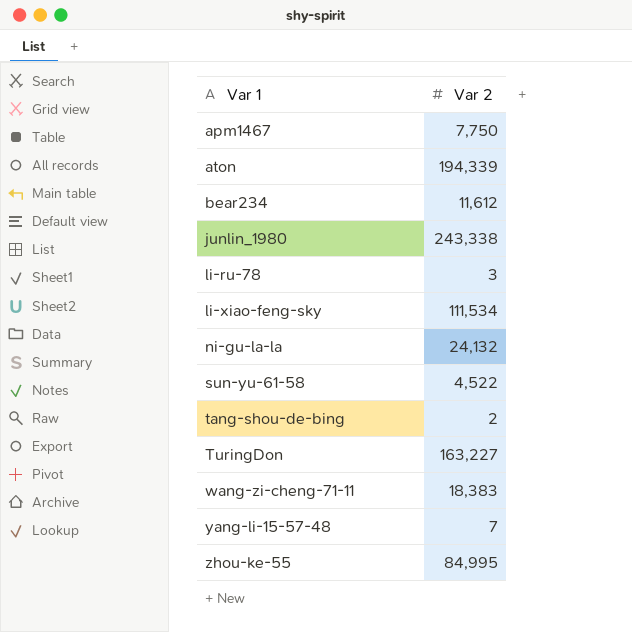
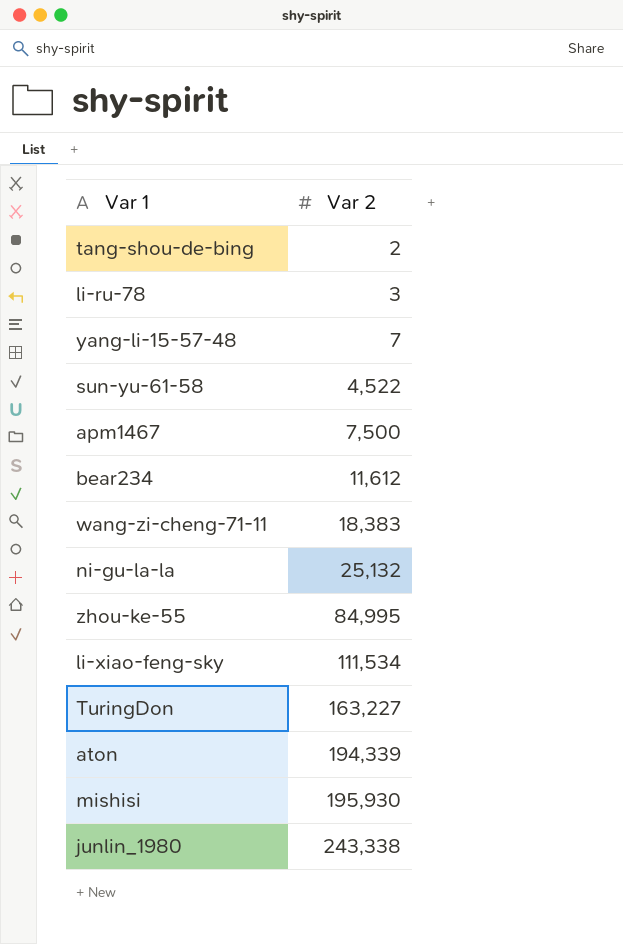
row order: Var 1 ascending -> Var 2 ascending
apm1467 | Var 2: 7,750 -> 7,500
ni-gu-la-la | Var 2: 24,132 -> 25,132
row mishisi: none -> 195,930

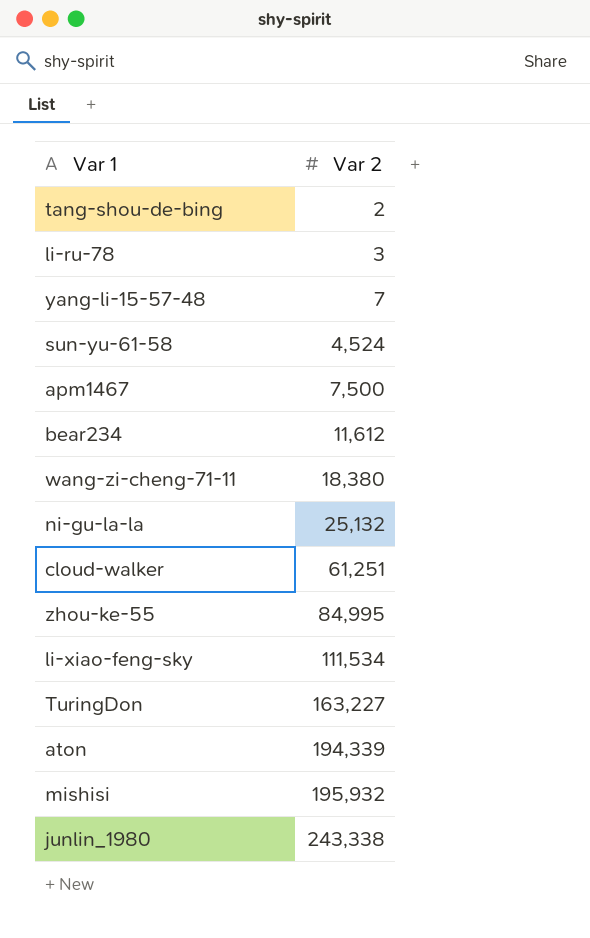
sun-yu-61-58 | Var 2: 4,522 -> 4,524
wang-zi-cheng-71-11 | Var 2: 18,383 -> 18,380
row cloud-walker: none -> 61,251
mishisi | Var 2: 195,930 -> 195,932

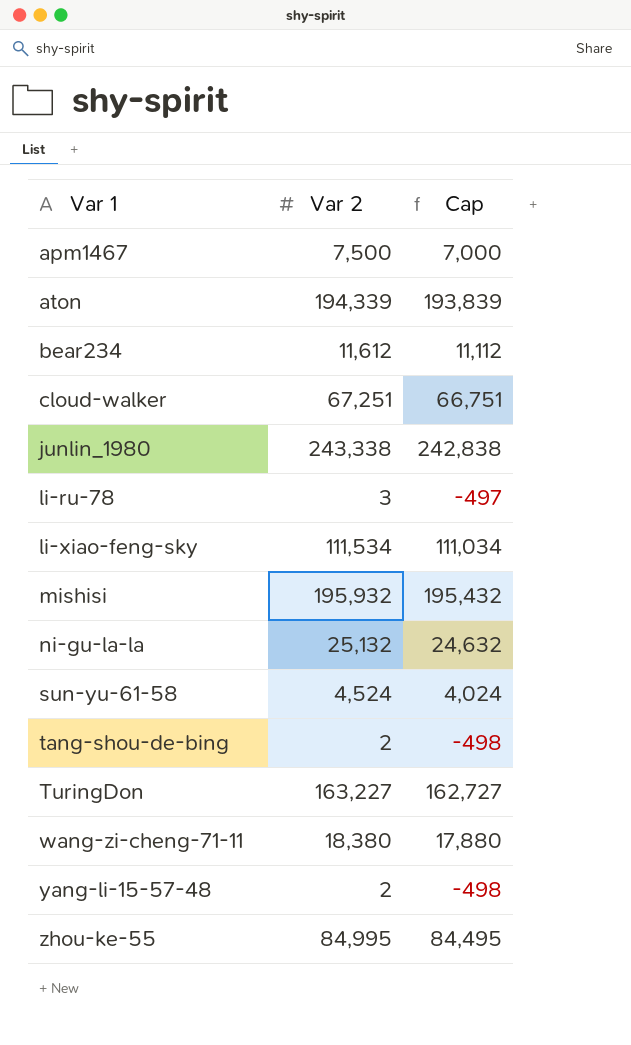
row order: Var 2 ascending -> Var 1 ascending
column Cap | formula: none -> [Var 2] - 500
cloud-walker | Var 2: 61,251 -> 67,251
yang-li-15-57-48 | Var 2: 7 -> 2

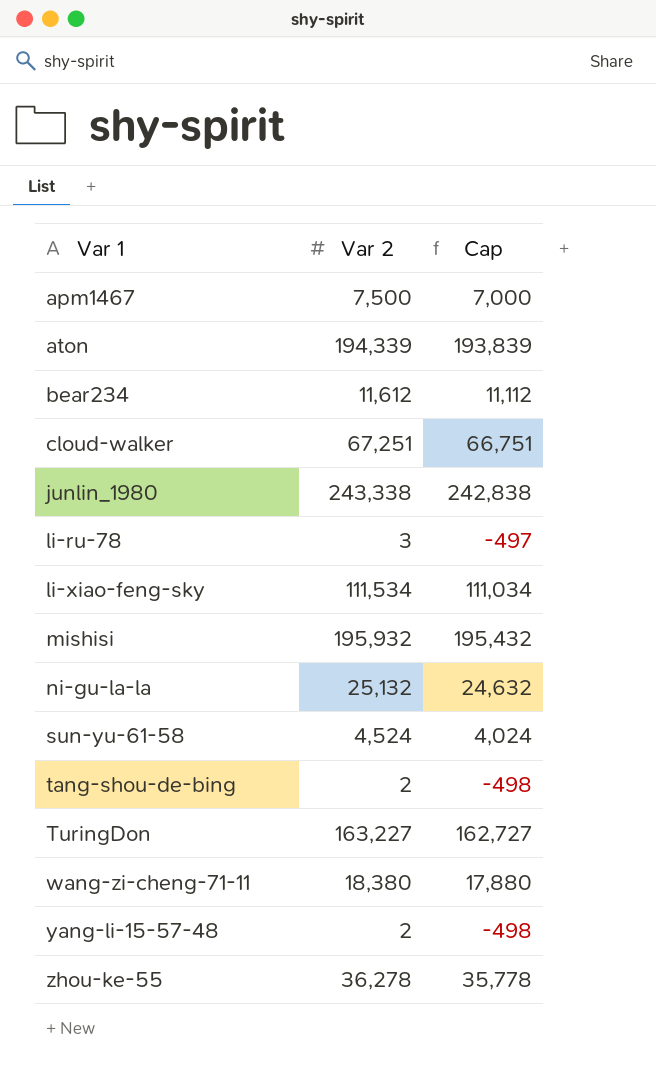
zhou-ke-55 | Var 2: 84,995 -> 36,278
zhou-ke-55 | Cap: 84,495 -> 35,778

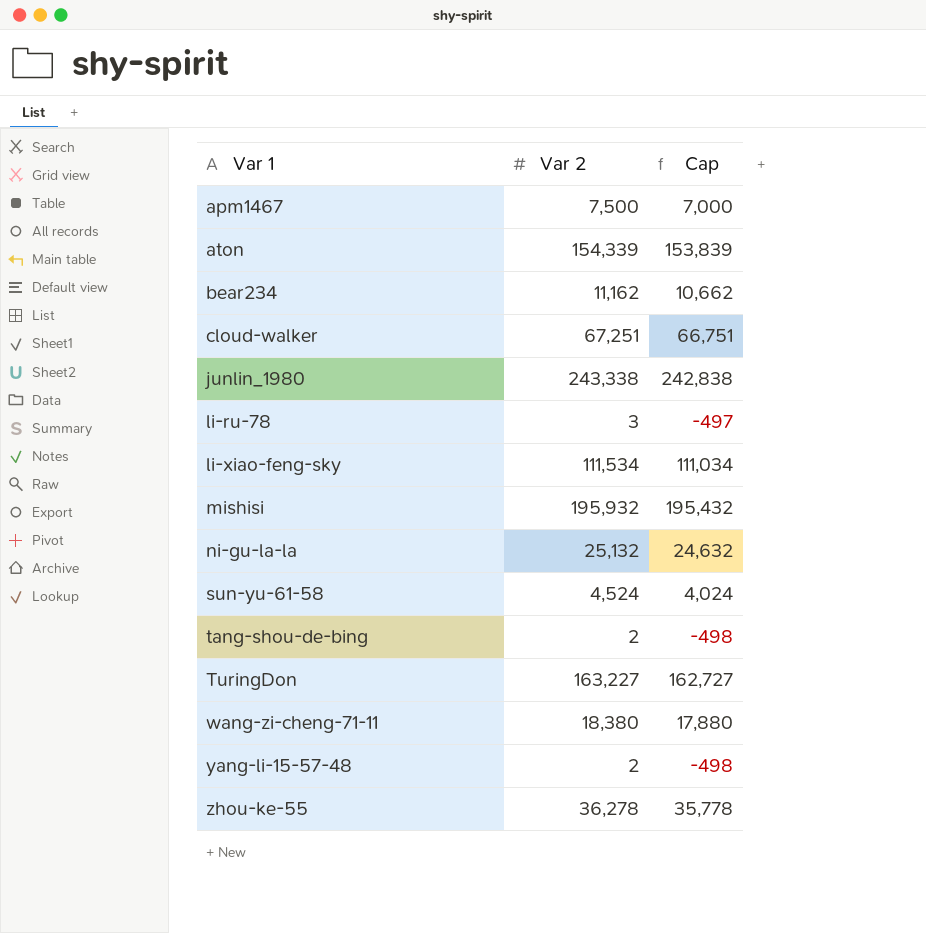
aton | Var 2: 194,339 -> 154,339
aton | Cap: 193,839 -> 153,839
bear234 | Var 2: 11,612 -> 11,162
bear234 | Cap: 11,112 -> 10,662

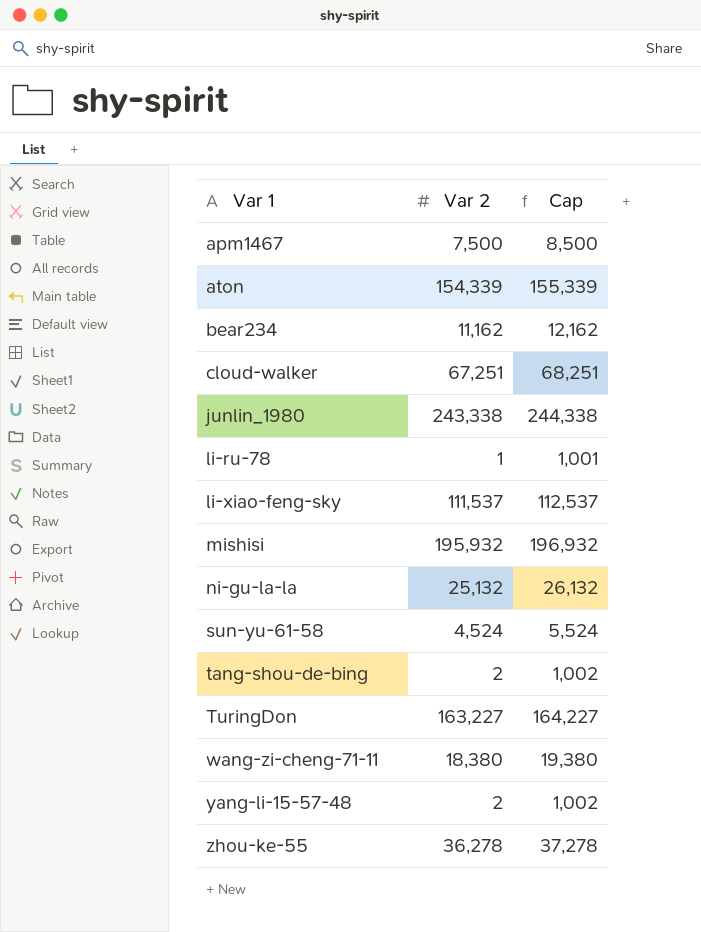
column Cap | formula: [Var 2] - 500 -> [Var 2] + 1000
li-ru-78 | Var 2: 3 -> 1
li-xiao-feng-sky | Var 2: 111,534 -> 111,537

